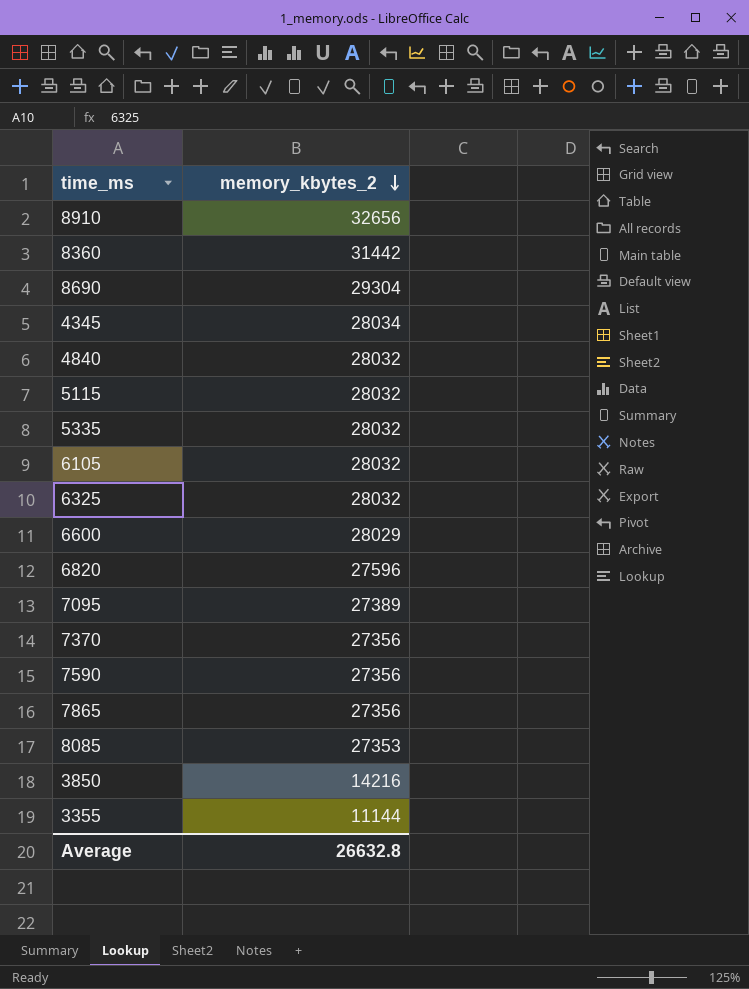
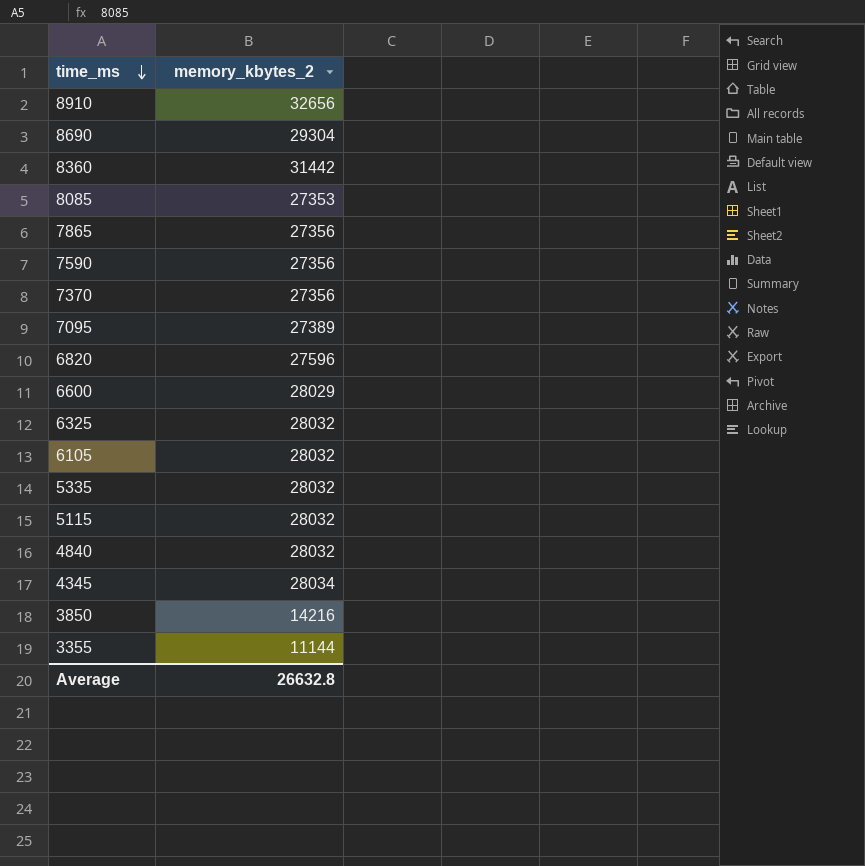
row order: memory_kbytes_2 descending -> time_ms descending

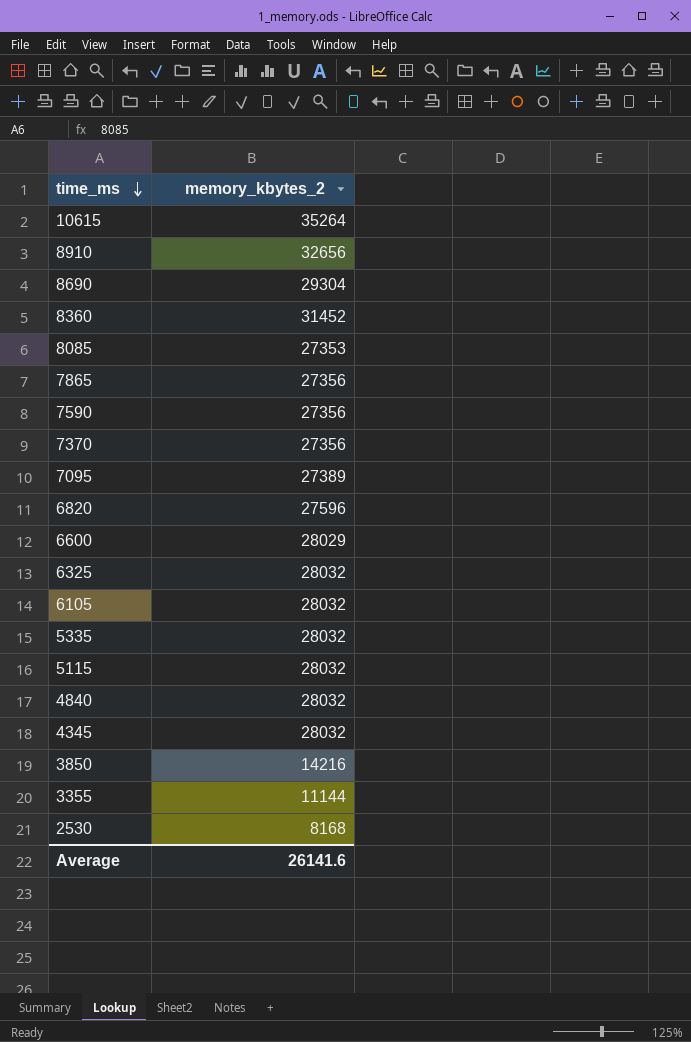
row 10615: none -> 35264
8360 | memory_kbytes_2: 31442 -> 31452
4345 | memory_kbytes_2: 28034 -> 28032
row 2530: none -> 8168
Average | memory_kbytes_2: 26632.8 -> 26141.6

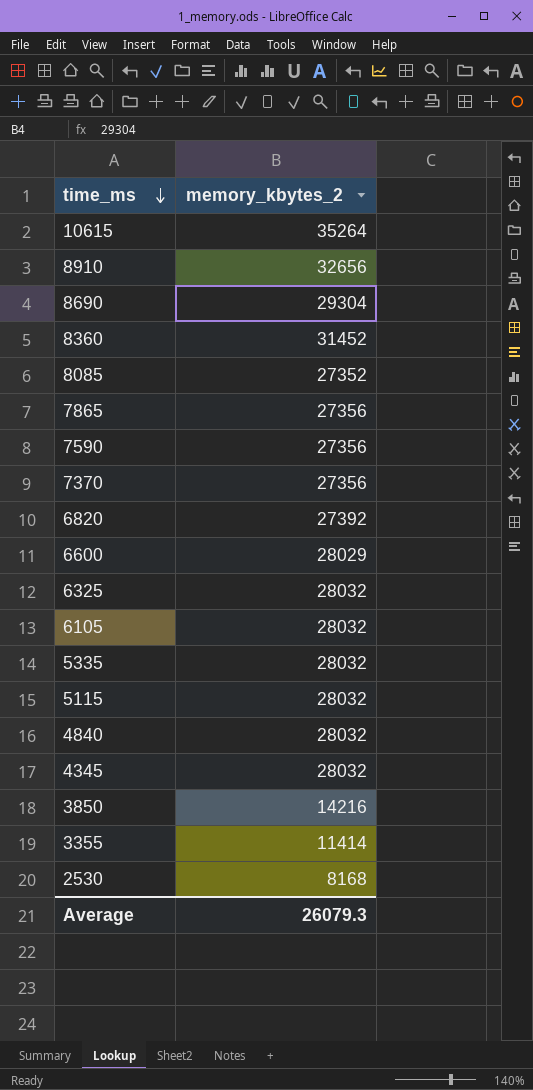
row 7095: 27389 -> none
8085 | memory_kbytes_2: 27353 -> 27352
6820 | memory_kbytes_2: 27596 -> 27392
3355 | memory_kbytes_2: 11144 -> 11414
Average | memory_kbytes_2: 26141.6 -> 26079.3

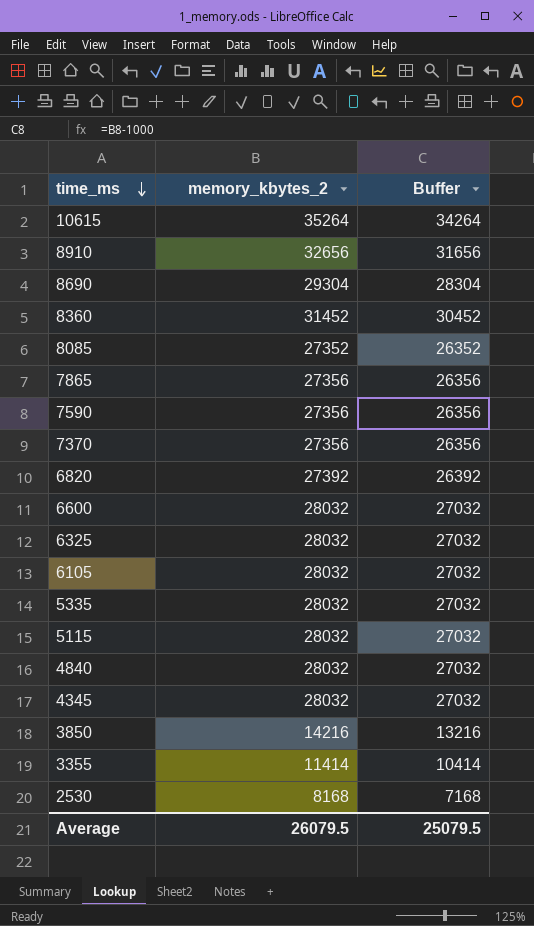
column Buffer | formula: none -> [memory_kbytes_2] - 1000
6600 | memory_kbytes_2: 28029 -> 28032
Average | memory_kbytes_2: 26079.3 -> 26079.5

